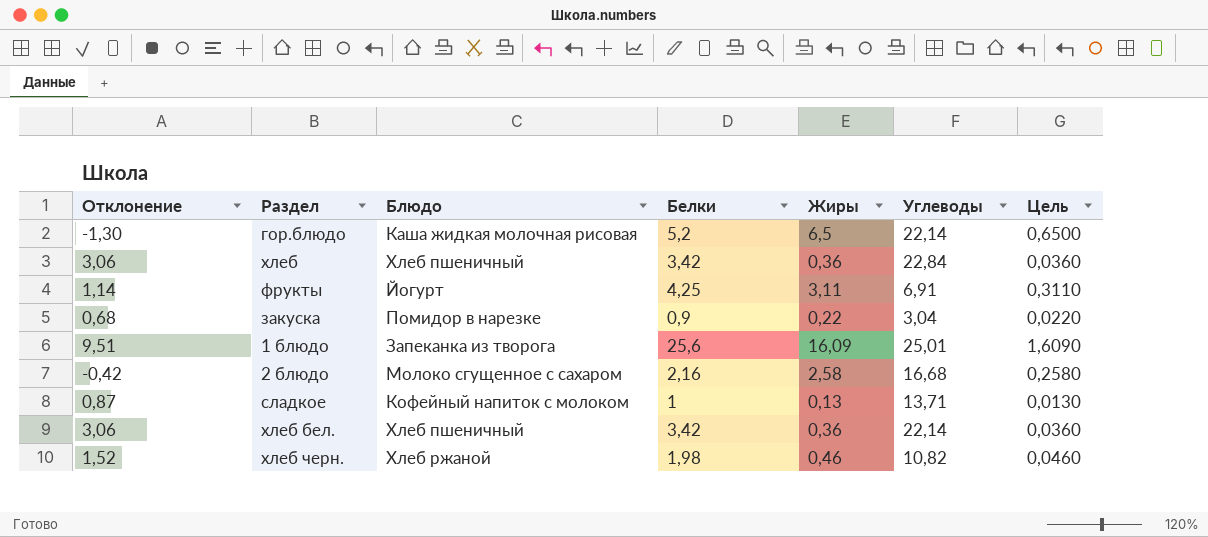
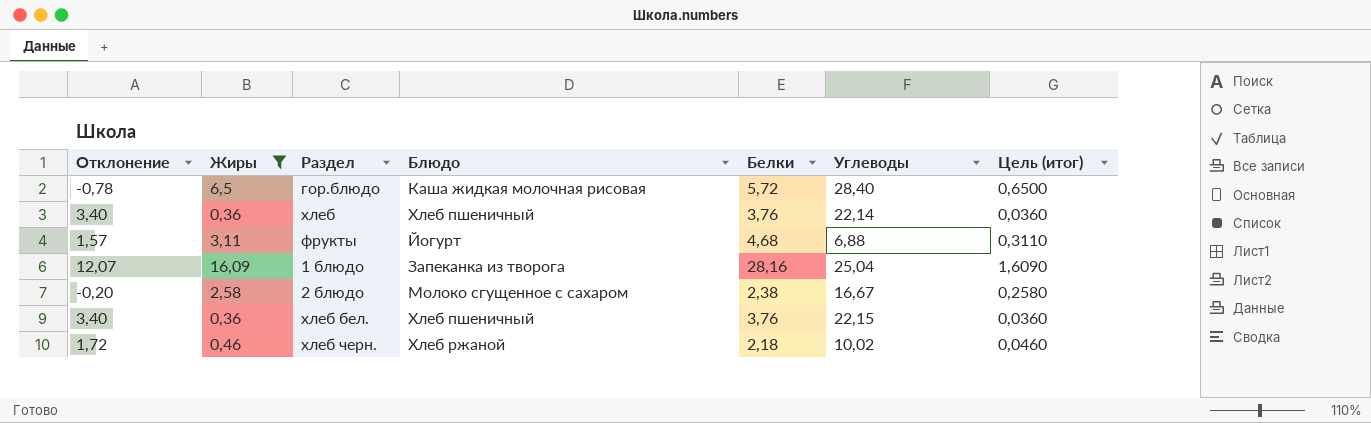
filter: none -> Жиры >= 0,36
column Жиры | position: 5 -> 2
column name: Цель -> Цель (итог)
гор.блюдо | Отклонение: -1,30 -> -0,78
гор.блюдо | Белки: 5,2 -> 5,72
гор.блюдо | Углеводы: 22,14 -> 28,40
хлеб | Отклонение: 3,06 -> 3,40
хлеб | Белки: 3,42 -> 3,76
хлеб | Углеводы: 22,84 -> 22,14
фрукты | Отклонение: 1,14 -> 1,57
фрукты | Белки: 4,25 -> 4,68
фрукты | Углеводы: 6,91 -> 6,88
1 блюдо | Отклонение: 9,51 -> 12,07
1 блюдо | Белки: 25,6 -> 28,16
1 блюдо | Углеводы: 25,01 -> 25,04
2 блюдо | Отклонение: -0,42 -> -0,20
2 блюдо | Белки: 2,16 -> 2,38
2 блюдо | Углеводы: 16,68 -> 16,67
хлеб бел. | Отклонение: 3,06 -> 3,40
хлеб бел. | Белки: 3,42 -> 3,76
хлеб бел. | Углеводы: 22,14 -> 22,15
хлеб черн. | Отклонение: 1,52 -> 1,72
хлеб черн. | Белки: 1,98 -> 2,18
хлеб черн. | Углеводы: 10,82 -> 10,02

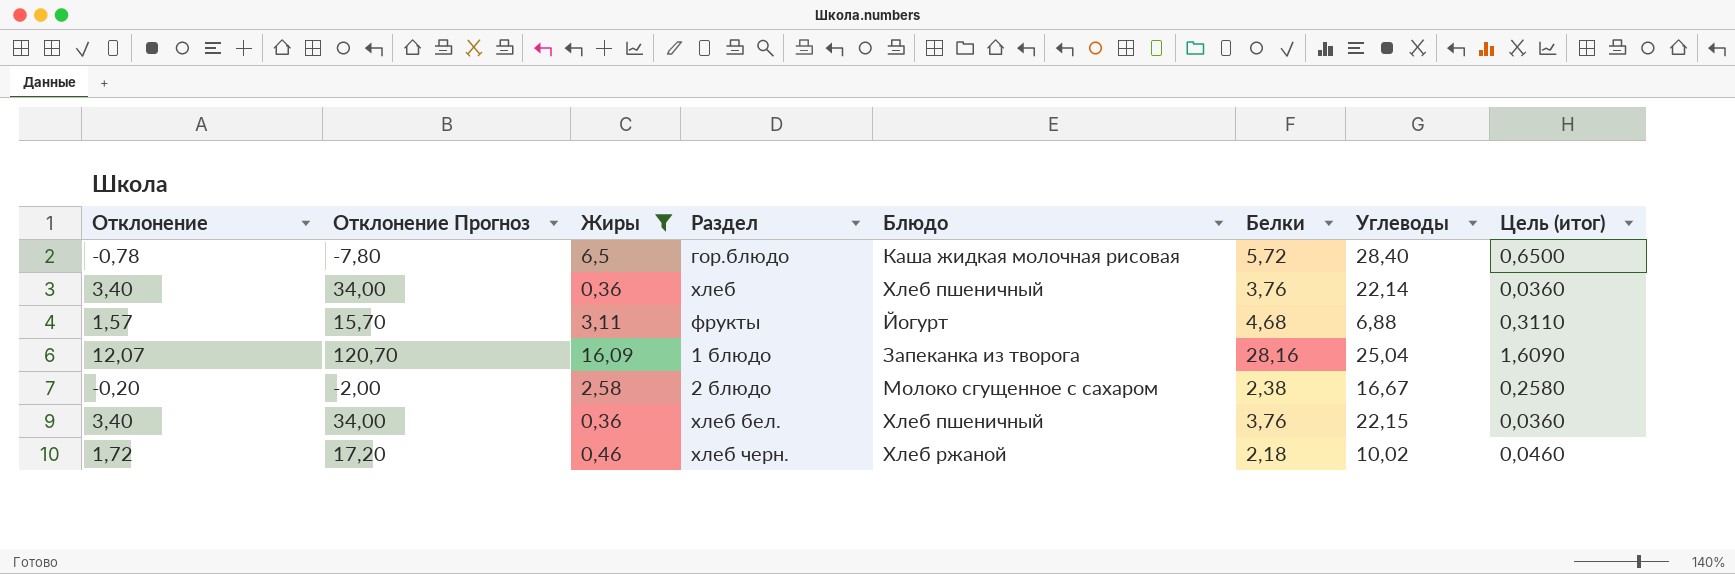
column Отклонение Прогноз | formula: none -> [Отклонение] * 10

